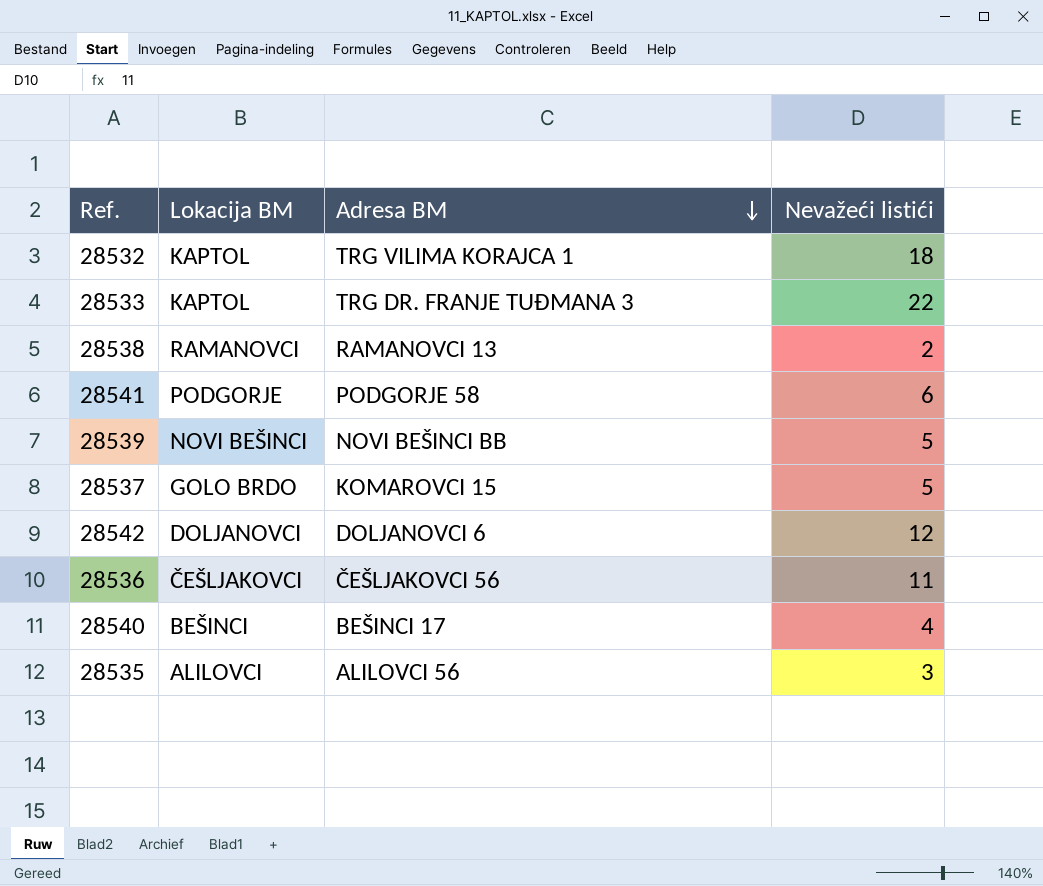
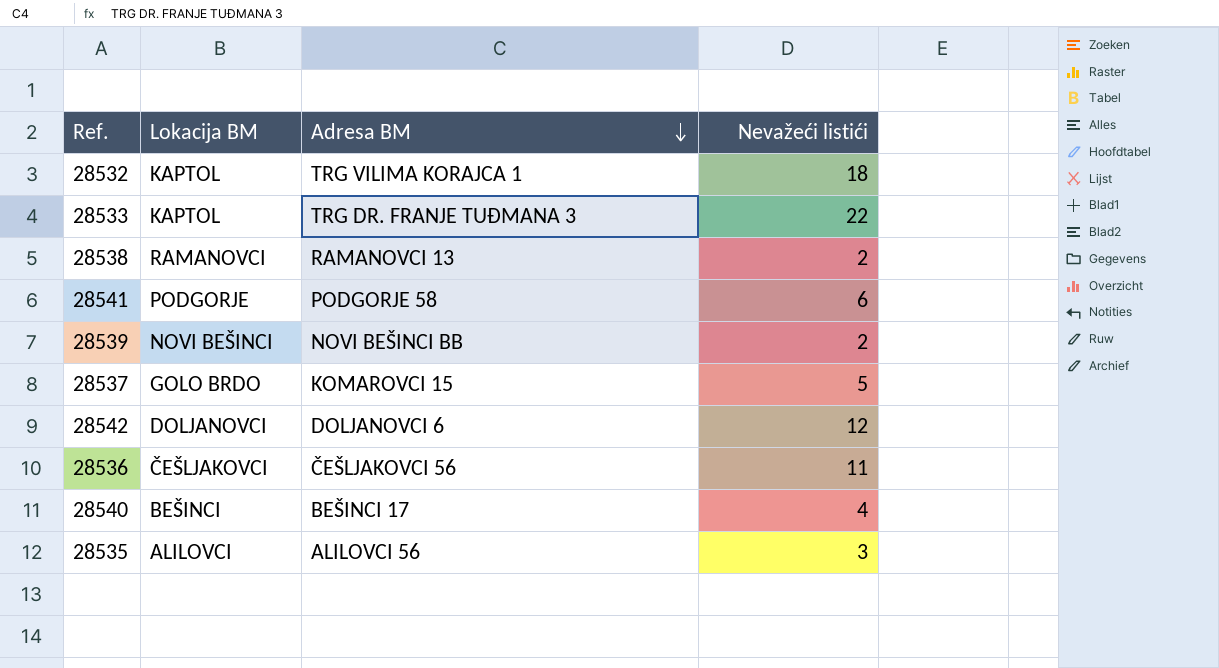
28539 | Nevažeći listići: 5 -> 2

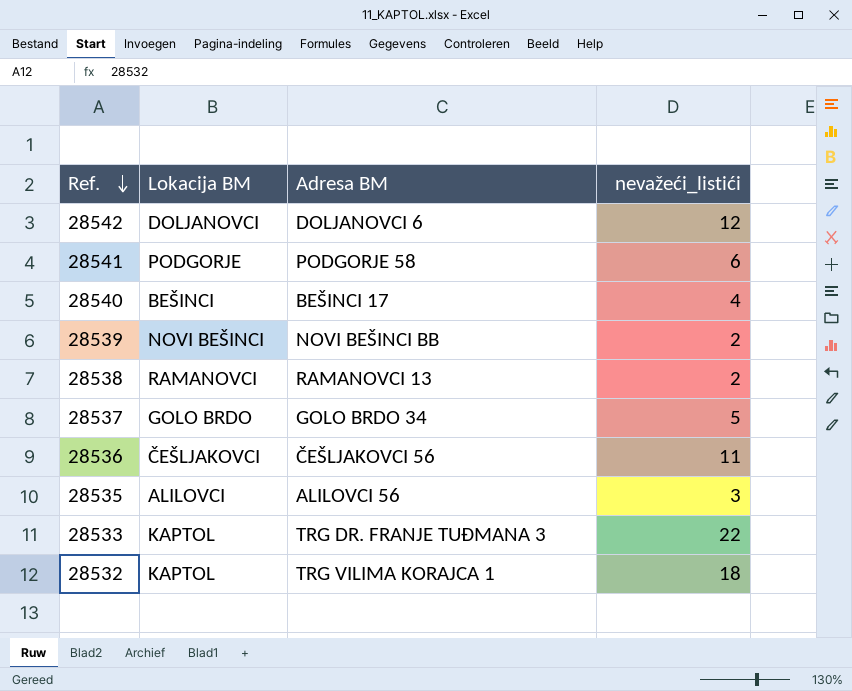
row order: Adresa BM descending -> Ref. descending
column name: Nevažeći listići -> nevažeći_listići
28537 | Adresa BM: KOMAROVCI 15 -> GOLO BRDO 34

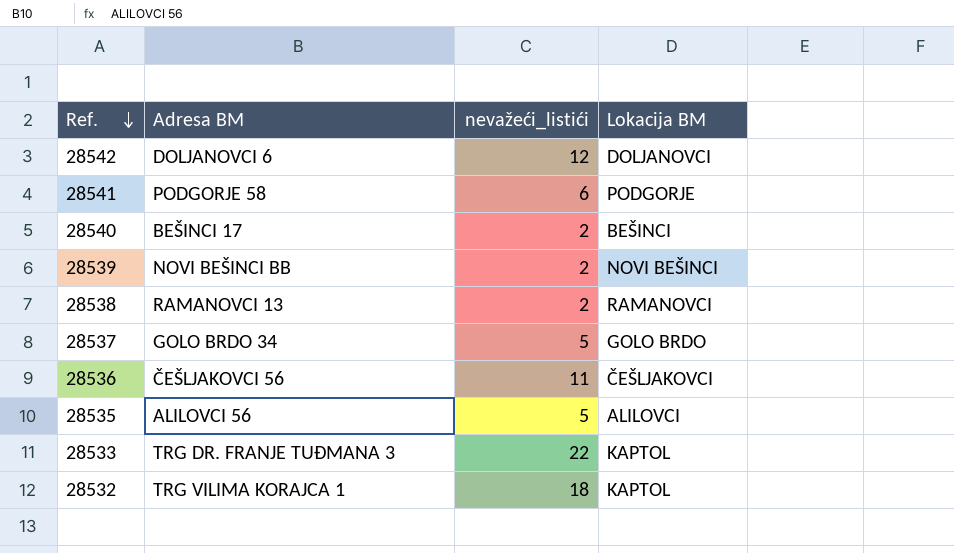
column Lokacija BM | position: 2 -> 4
28540 | nevažeći_listići: 4 -> 2
28535 | nevažeći_listići: 3 -> 5

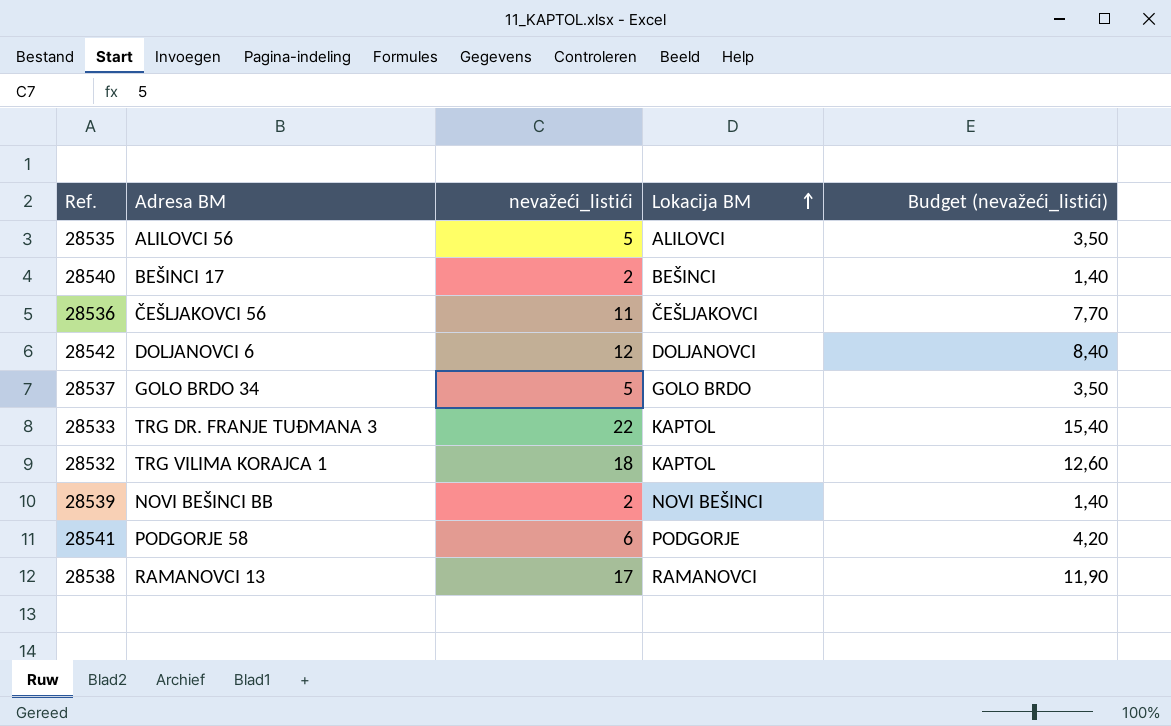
row order: Ref. descending -> Lokacija BM ascending
column Budget (nevažeći_listići) | formula: none -> [nevažeći_listići] * 0,7
28538 | nevažeći_listići: 2 -> 17

